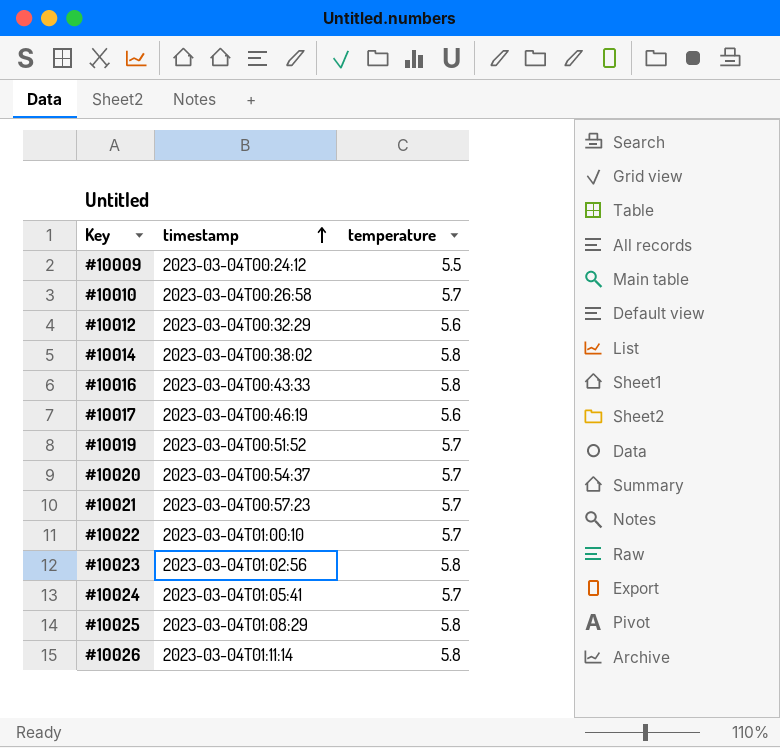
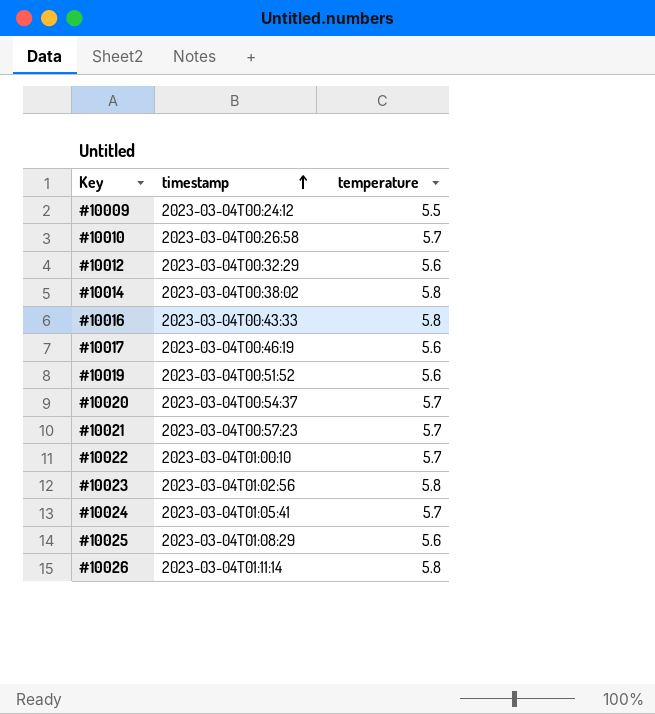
#10019 | temperature: 5.7 -> 5.6
#10025 | temperature: 5.8 -> 5.6

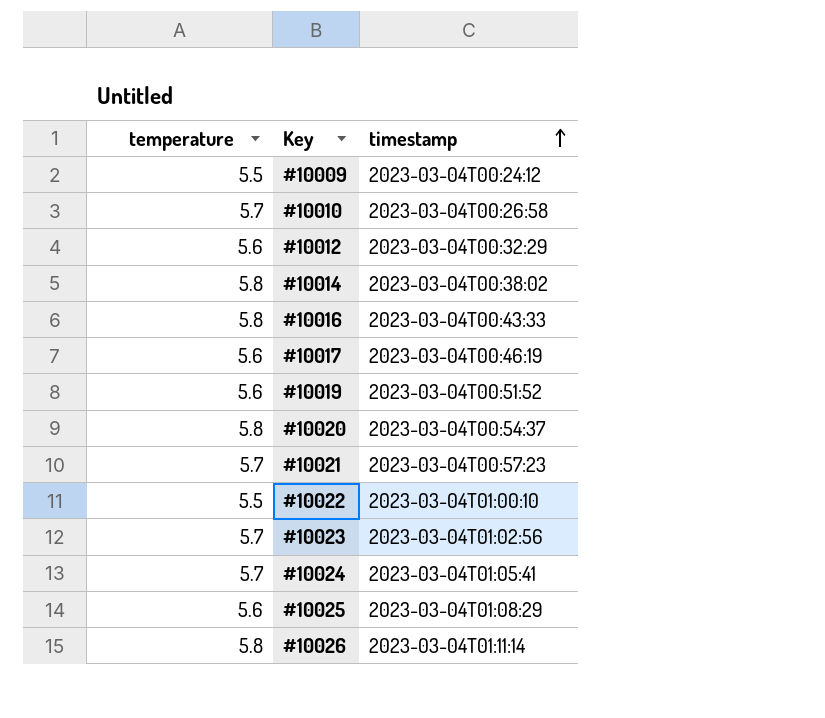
column temperature | position: 3 -> 1
#10020 | temperature: 5.7 -> 5.8
#10022 | temperature: 5.7 -> 5.5
#10023 | temperature: 5.8 -> 5.7

